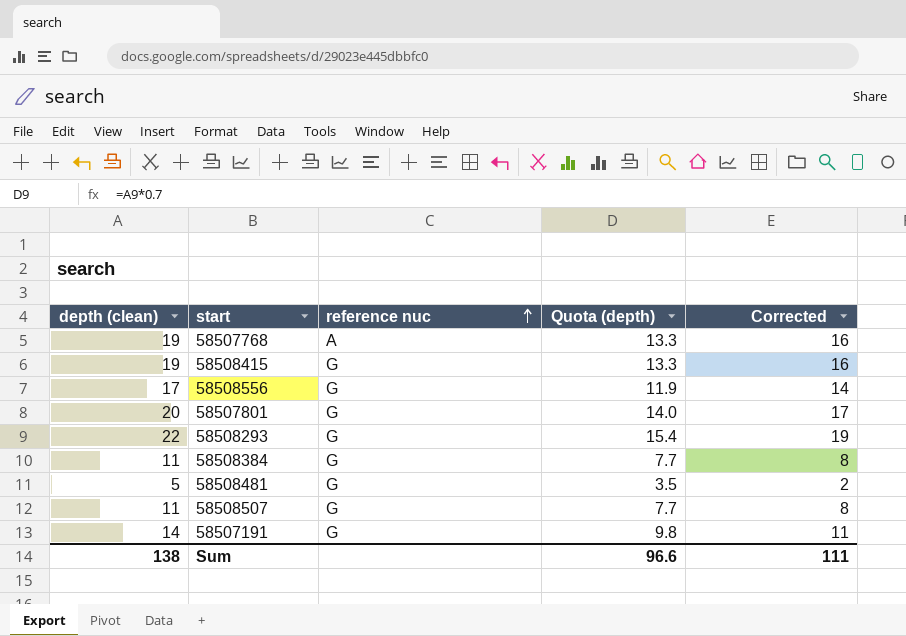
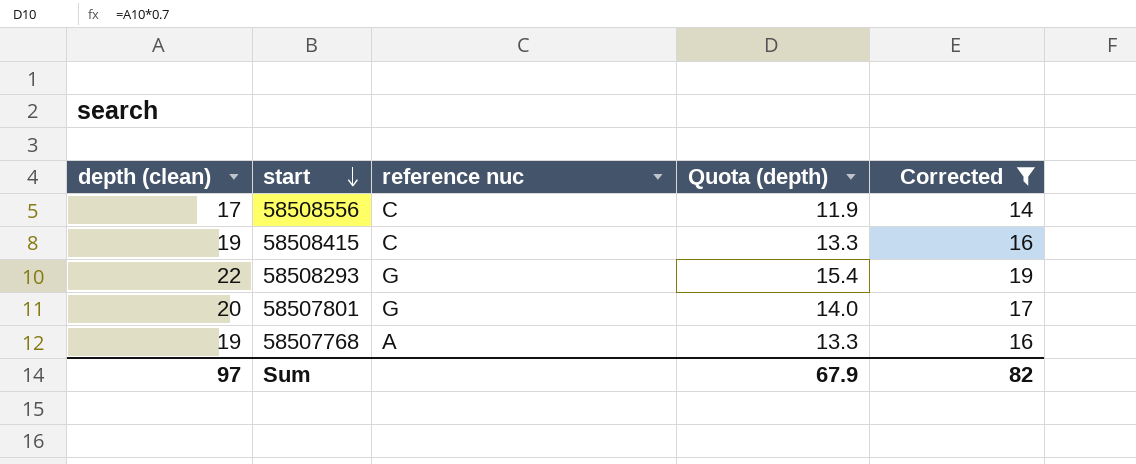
filter: none -> Corrected >= 14
row order: reference nuc ascending -> start descending
58508556 | reference nuc: G -> C
58508415 | reference nuc: G -> C
Sum | depth (clean): 138 -> 97
Sum | Quota (depth): 96.6 -> 67.9
Sum | Corrected: 111 -> 82

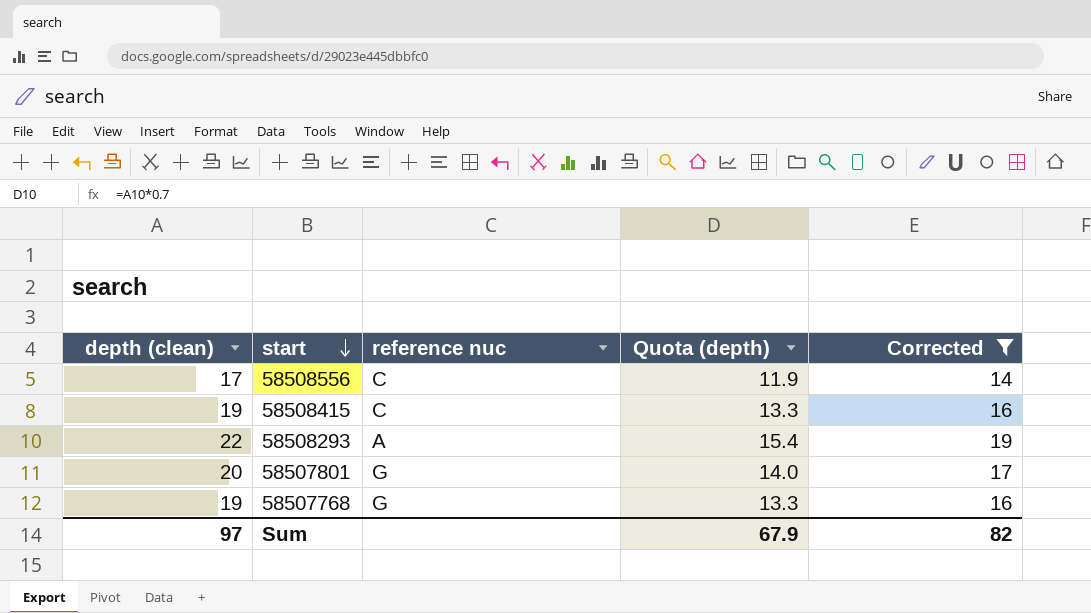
58508293 | reference nuc: G -> A
58507768 | reference nuc: A -> G

